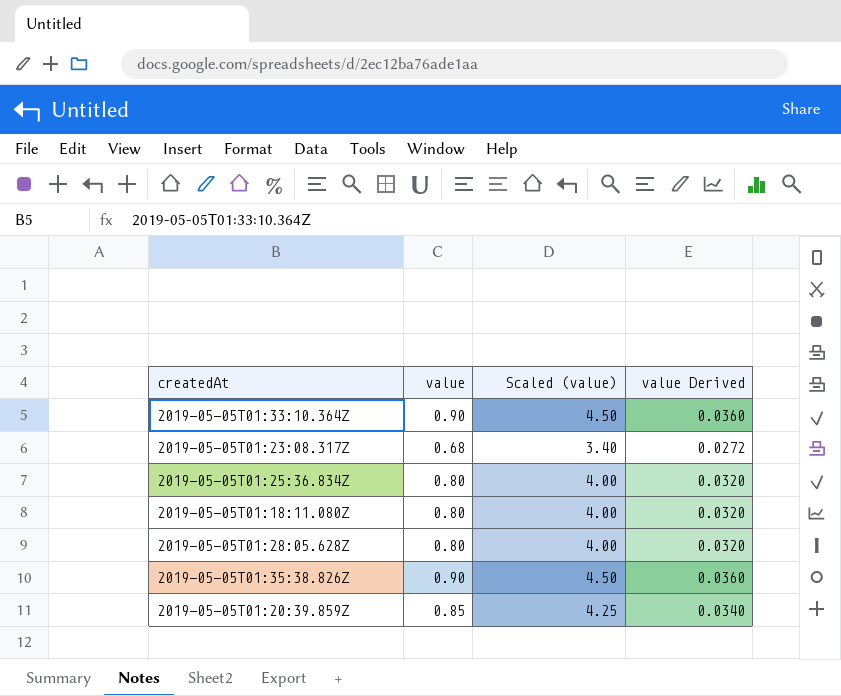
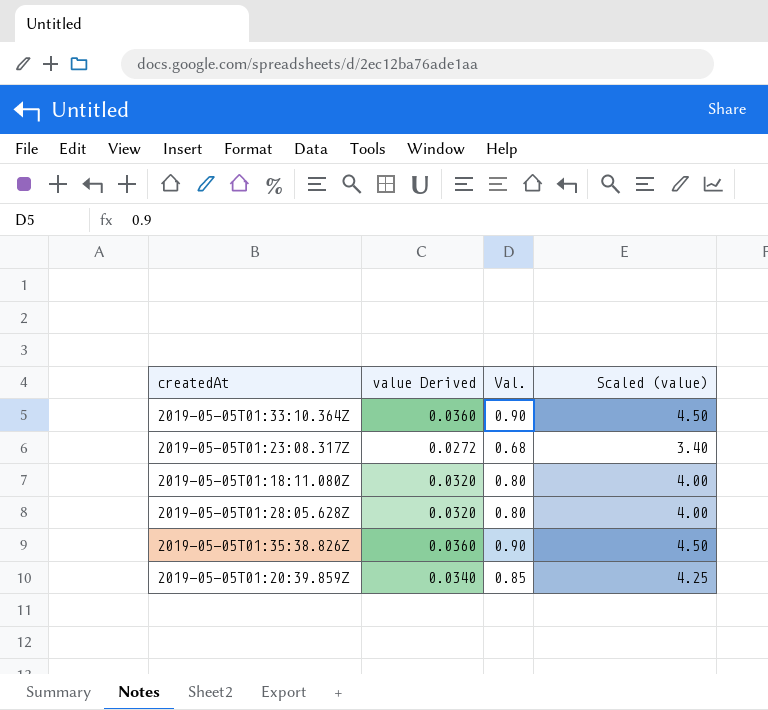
column value Derived | position: 4 -> 2
column name: value -> Val.
row 2019-05-05T01:25:36.834Z: 0.80 | 4.00 | 0.0320 -> none

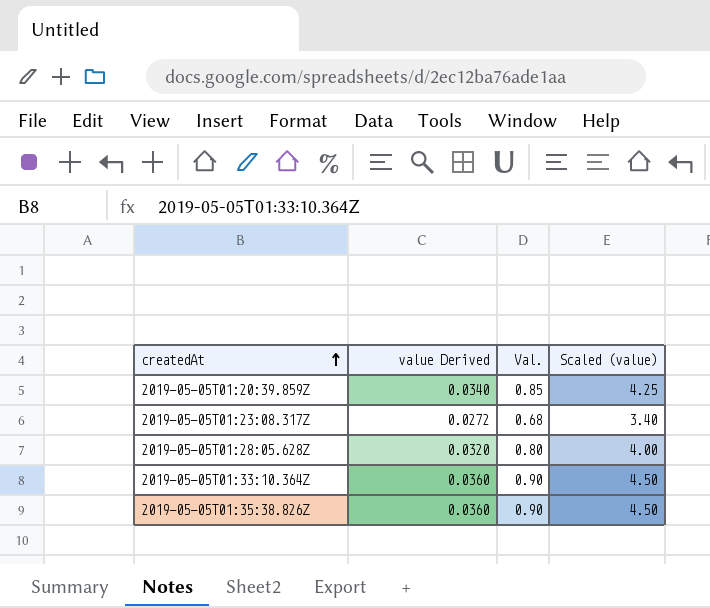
row order: none -> createdAt ascending
row 2019-05-05T01:18:11.080Z: 0.0320 | 0.80 | 4.00 -> none

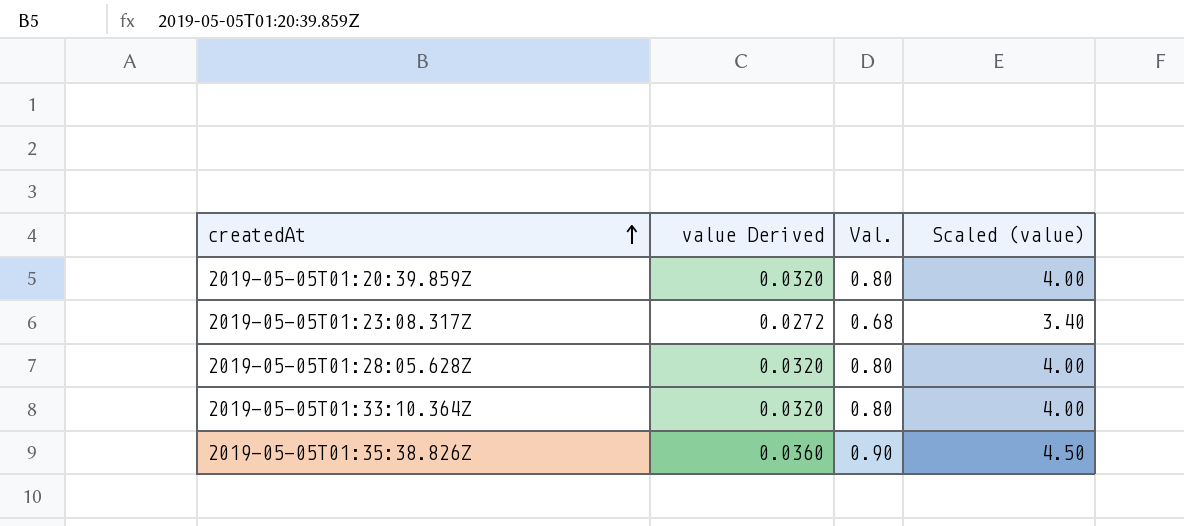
2019-05-05T01:20:39.859Z | value Derived: 0.0340 -> 0.0320
2019-05-05T01:20:39.859Z | Val.: 0.85 -> 0.80
2019-05-05T01:20:39.859Z | Scaled (value): 4.25 -> 4.00
2019-05-05T01:33:10.364Z | value Derived: 0.0360 -> 0.0320
2019-05-05T01:33:10.364Z | Val.: 0.90 -> 0.80
2019-05-05T01:33:10.364Z | Scaled (value): 4.50 -> 4.00

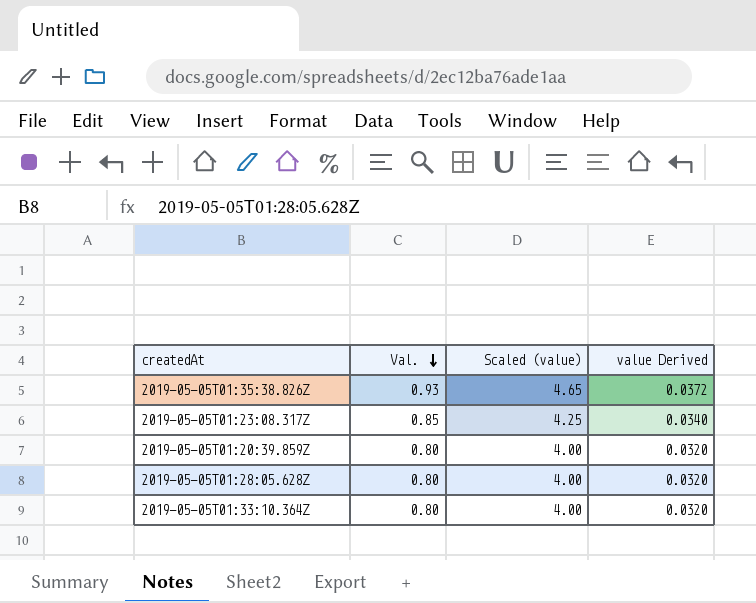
row order: createdAt ascending -> Val. descending
column value Derived | position: 2 -> 4
2019-05-05T01:35:38.826Z | Val.: 0.90 -> 0.93
2019-05-05T01:35:38.826Z | Scaled (value): 4.50 -> 4.65
2019-05-05T01:35:38.826Z | value Derived: 0.0360 -> 0.0372
2019-05-05T01:23:08.317Z | Val.: 0.68 -> 0.85
2019-05-05T01:23:08.317Z | Scaled (value): 3.40 -> 4.25
2019-05-05T01:23:08.317Z | value Derived: 0.0272 -> 0.0340

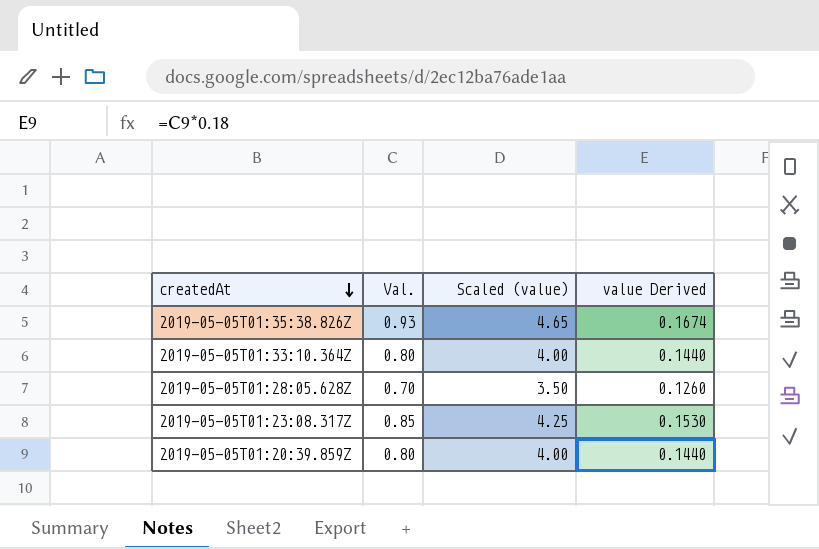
row order: Val. descending -> createdAt descending
column value Derived | formula: [Val.] * 0.04 -> [Val.] * 0.18
2019-05-05T01:28:05.628Z | Val.: 0.80 -> 0.70
2019-05-05T01:28:05.628Z | Scaled (value): 4.00 -> 3.50

